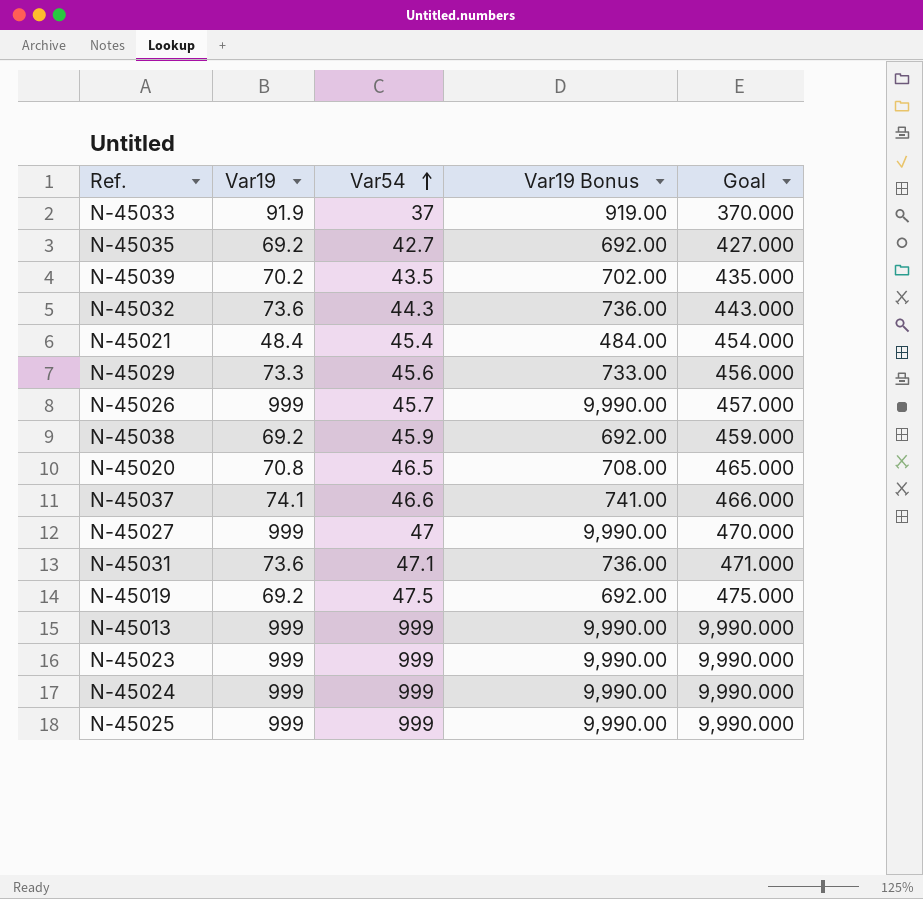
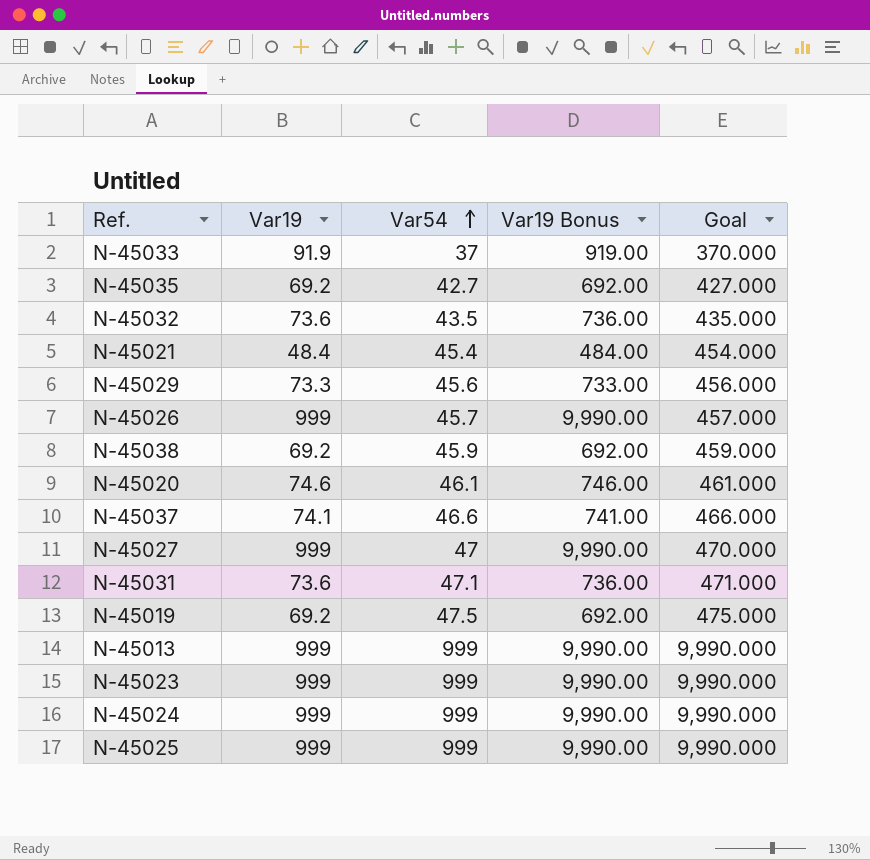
row N-45039: 70.2 | 43.5 | 702.00 | 435.000 -> none
N-45032 | Var54: 44.3 -> 43.5
N-45032 | Goal: 443.000 -> 435.000
N-45020 | Var19: 70.8 -> 74.6
N-45020 | Var54: 46.5 -> 46.1
N-45020 | Var19 Bonus: 708.00 -> 746.00
N-45020 | Goal: 465.000 -> 461.000

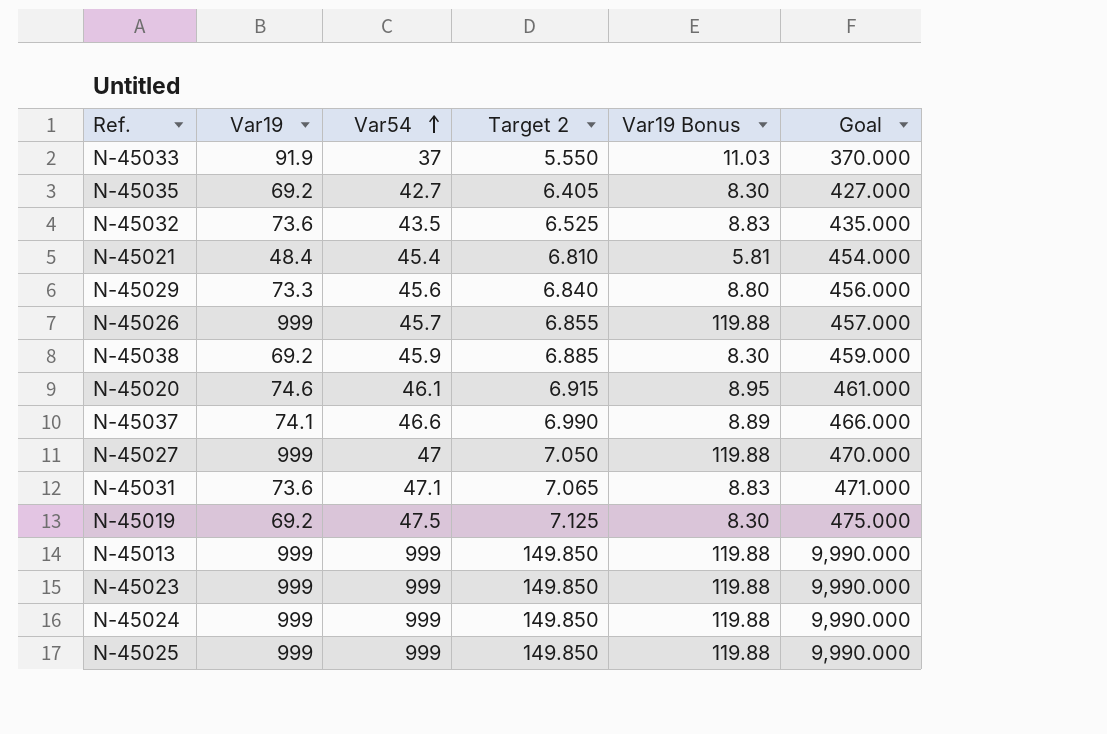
column Target 2 | formula: none -> [Var54] * 0.15
column Var19 Bonus | formula: [Var19] * 10 -> [Var19] * 0.12

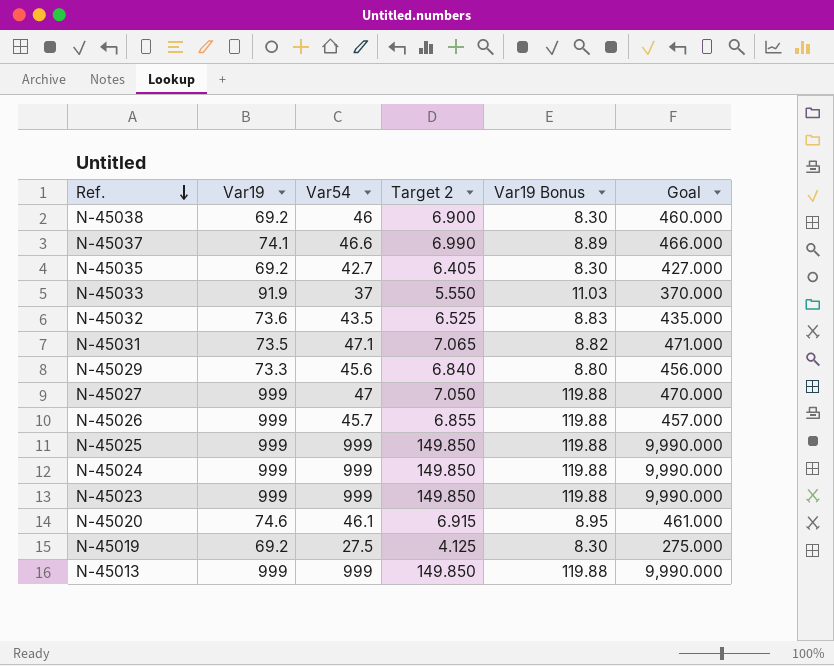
row order: Var54 ascending -> Ref. descending
row N-45021: 48.4 | 45.4 | 6.810 | 5.81 | 454.000 -> none
N-45038 | Var54: 45.9 -> 46
N-45038 | Target 2: 6.885 -> 6.900
N-45038 | Goal: 459.000 -> 460.000
N-45031 | Var19: 73.6 -> 73.5
N-45031 | Var19 Bonus: 8.83 -> 8.82
N-45019 | Var54: 47.5 -> 27.5
N-45019 | Target 2: 7.125 -> 4.125
N-45019 | Goal: 475.000 -> 275.000

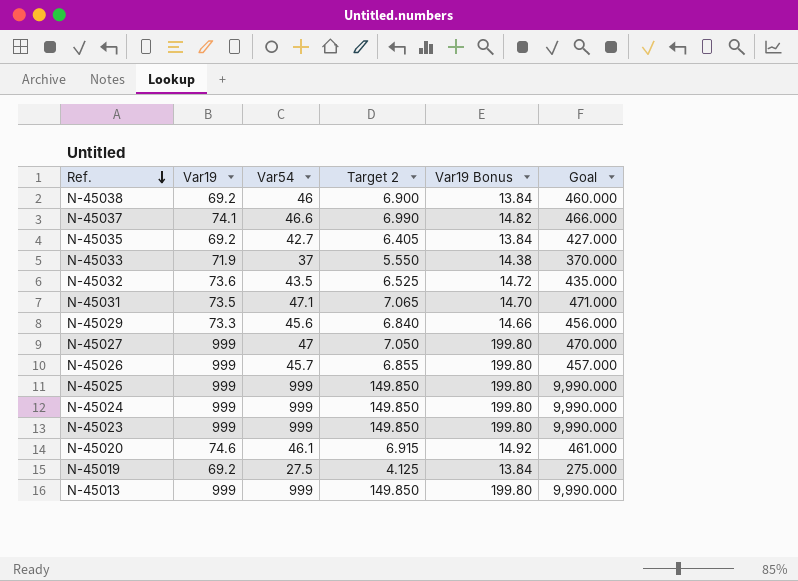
column Var19 Bonus | formula: [Var19] * 0.12 -> [Var19] * 0.2
N-45033 | Var19: 91.9 -> 71.9

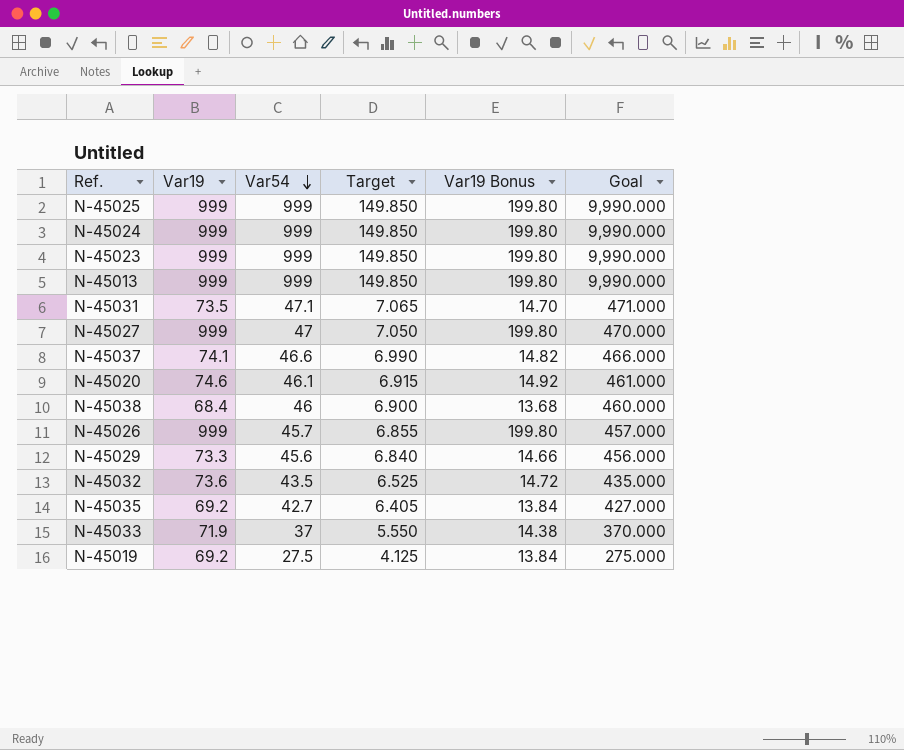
row order: Ref. descending -> Var54 descending
column name: Target 2 -> Target
N-45038 | Var19: 69.2 -> 68.4
N-45038 | Var19 Bonus: 13.84 -> 13.68

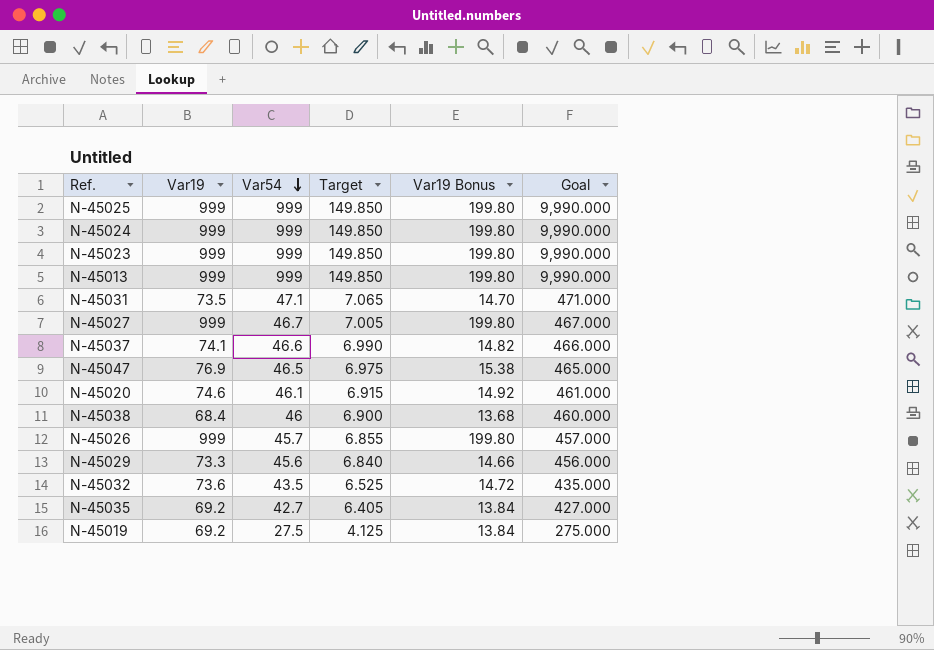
row N-45033: 71.9 | 37 | 5.550 | 14.38 | 370.000 -> none
N-45027 | Var54: 47 -> 46.7
N-45027 | Target: 7.050 -> 7.005
N-45027 | Goal: 470.000 -> 467.000
row N-45047: none -> 76.9 | 46.5 | 6.975 | 15.38 | 465.000

